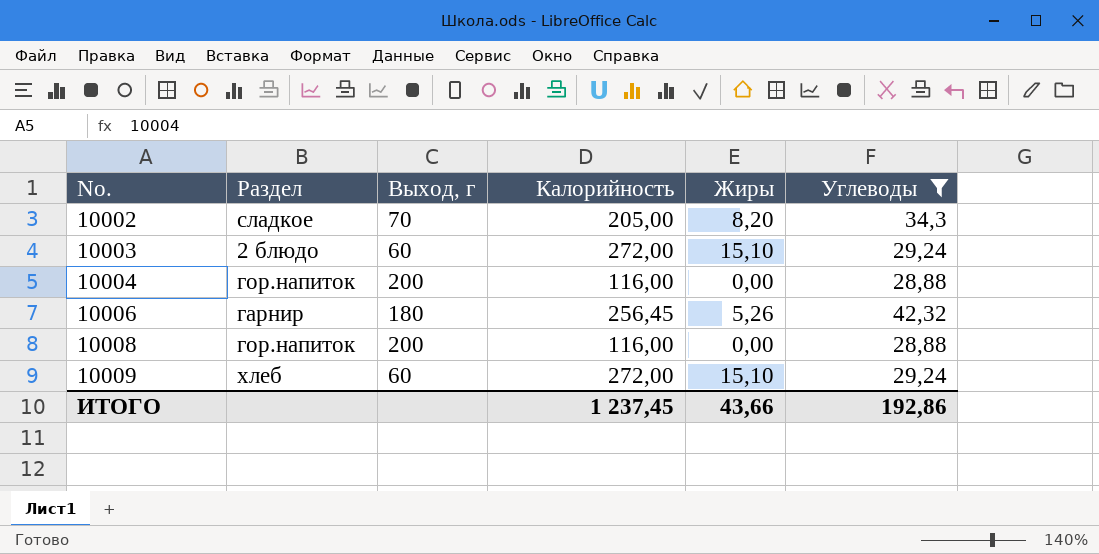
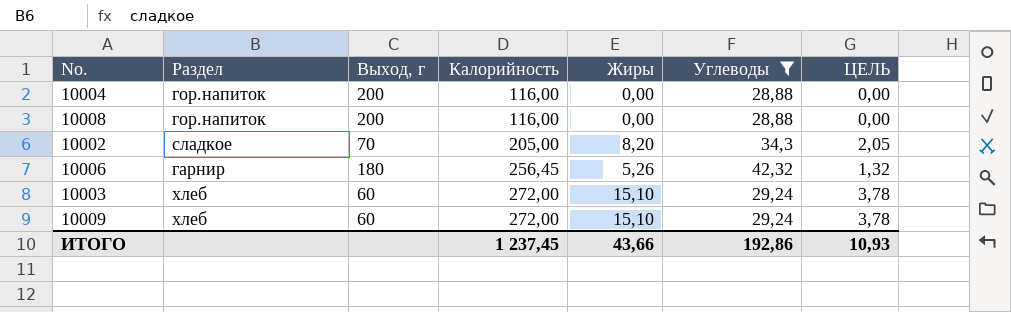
row order: No. ascending -> Калорийность ascending
column ЦЕЛЬ | formula: none -> [Жиры] * 0,25
10003 | Раздел: 2 блюдо -> хлеб

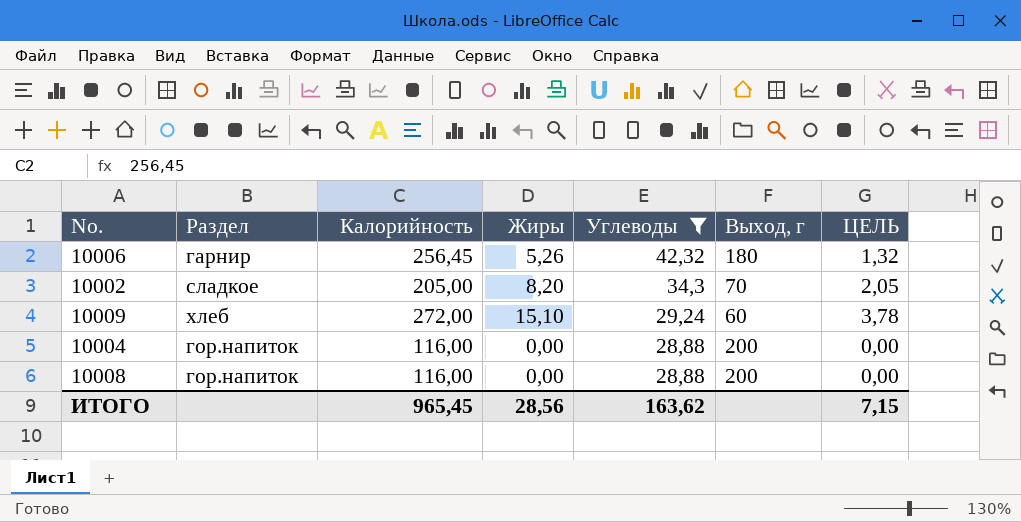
row order: Калорийность ascending -> Углеводы descending
column Выход, г | position: 3 -> 6
row 10003: хлеб | 60 | 272,00 | 15,10 | 29,24 | 3,78 -> none
ИТОГО | Калорийность: 1 237,45 -> 965,45
ИТОГО | Жиры: 43,66 -> 28,56
ИТОГО | Углеводы: 192,86 -> 163,62
ИТОГО | ЦЕЛЬ: 10,93 -> 7,15

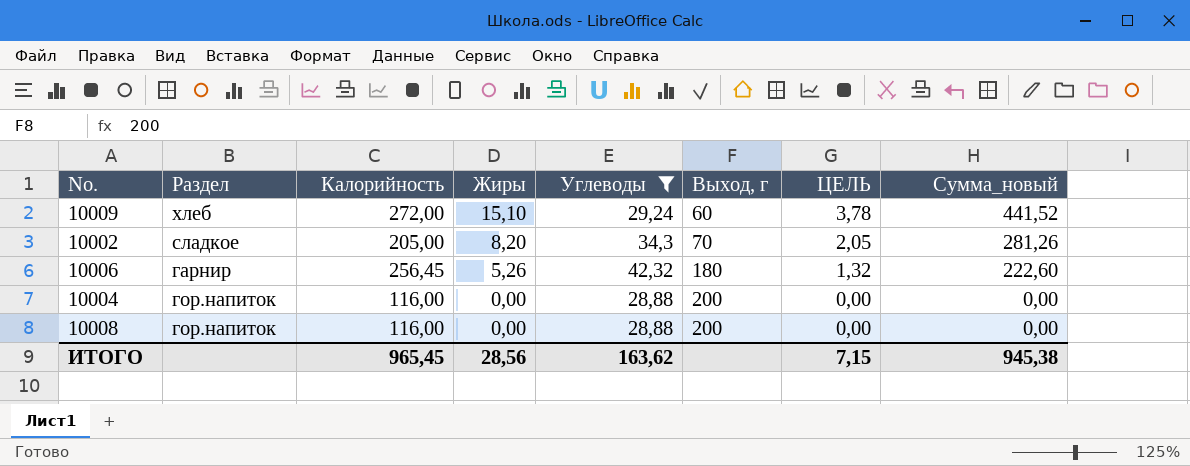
row order: Углеводы descending -> Жиры descending
column Сумма_новый | formula: none -> [Жиры] * [Углеводы]

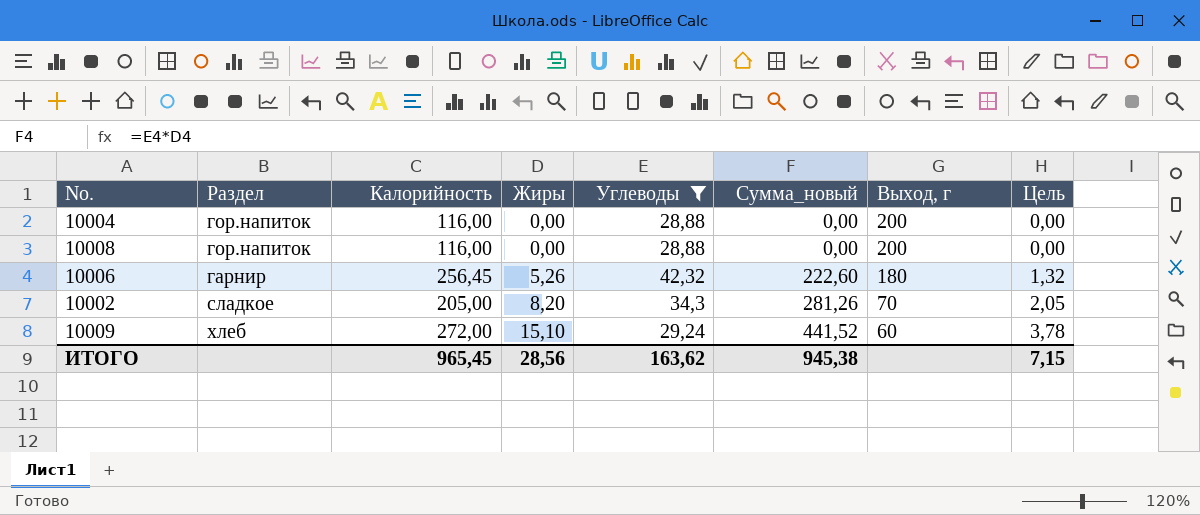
row order: Жиры descending -> Жиры ascending
column Сумма_новый | position: 8 -> 6
column name: ЦЕЛЬ -> Цель

